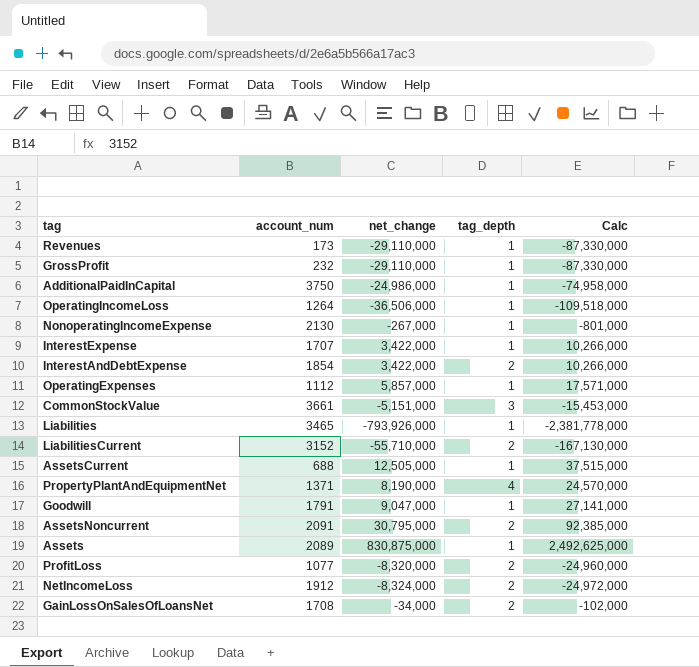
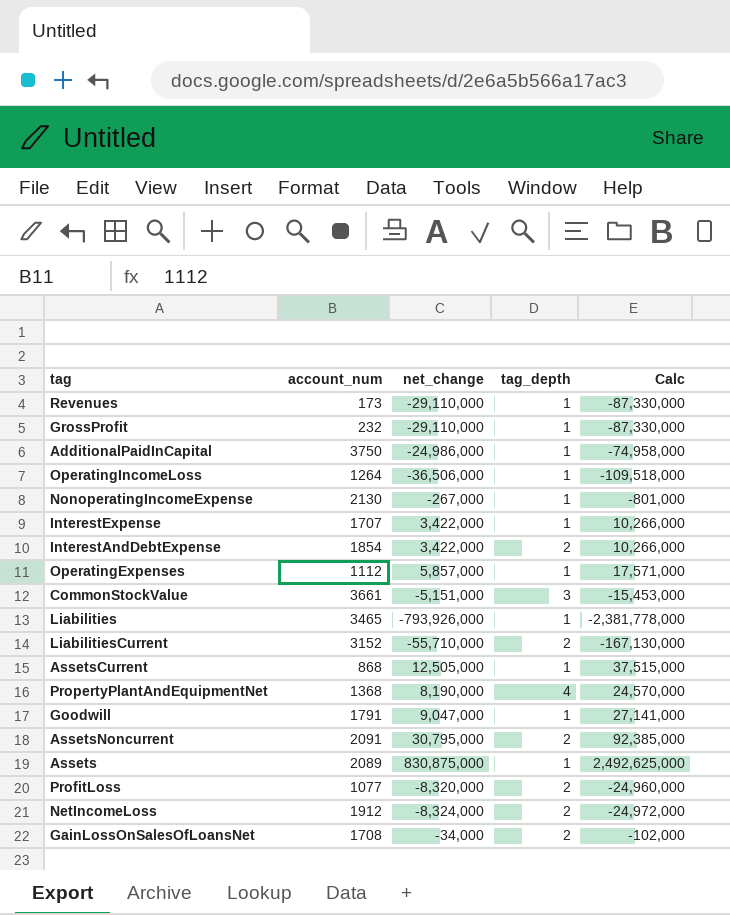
AssetsCurrent | account_num: 688 -> 868
PropertyPlantAndEquipmentNet | account_num: 1371 -> 1368

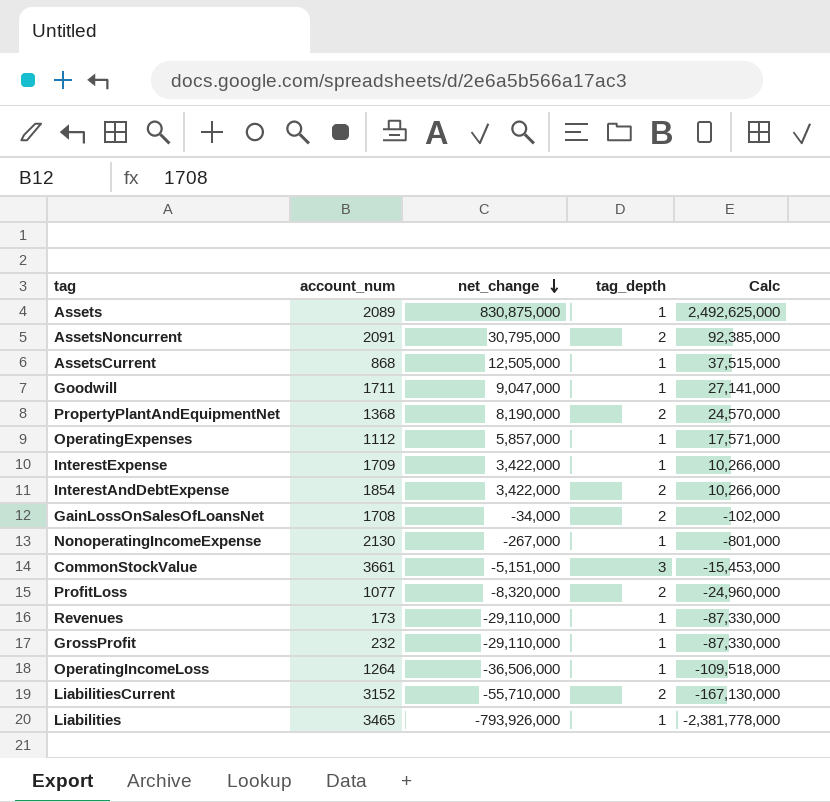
row order: none -> net_change descending
row AdditionalPaidInCapital: 3750 | -24,986,000 | 1 | -74,958,000 -> none
row NetIncomeLoss: 1912 | -8,324,000 | 2 | -24,972,000 -> none
Goodwill | account_num: 1791 -> 1711
PropertyPlantAndEquipmentNet | tag_depth: 4 -> 2
InterestExpense | account_num: 1707 -> 1709

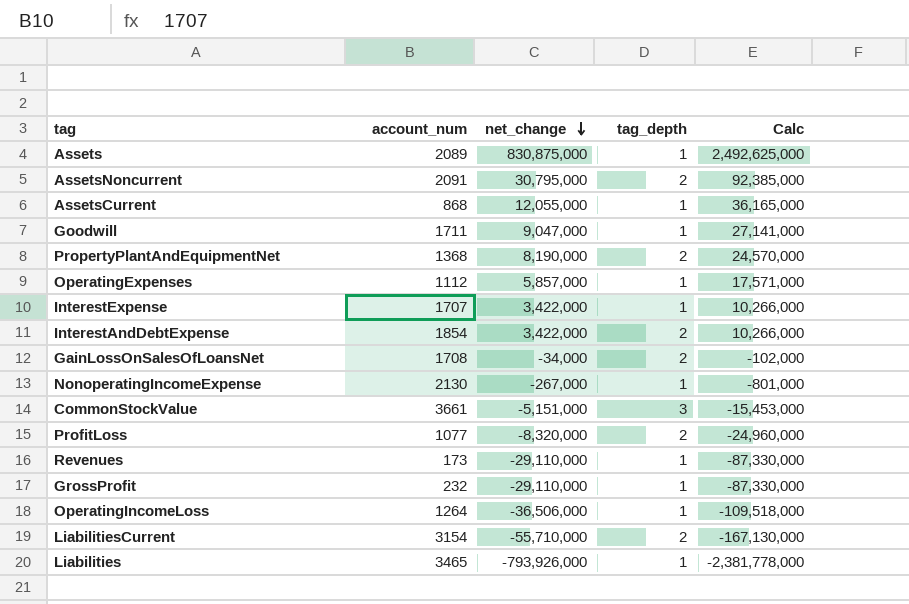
AssetsCurrent | net_change: 12,505,000 -> 12,055,000
AssetsCurrent | Calc: 37,515,000 -> 36,165,000
InterestExpense | account_num: 1709 -> 1707
LiabilitiesCurrent | account_num: 3152 -> 3154

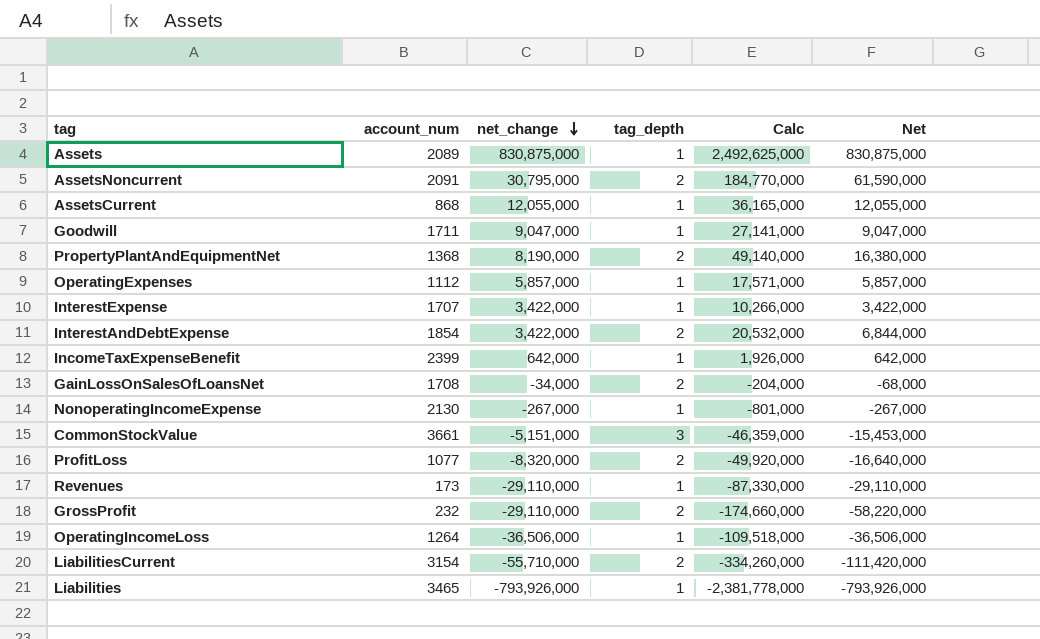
column Calc | formula: [net_change] * 3 -> [Net] * 3
column Net | formula: none -> [net_change] * [tag_depth]
row IncomeTaxExpenseBenefit: none -> 2399 | 642,000 | 1 | 1,926,000 | 642,000
GrossProfit | tag_depth: 1 -> 2

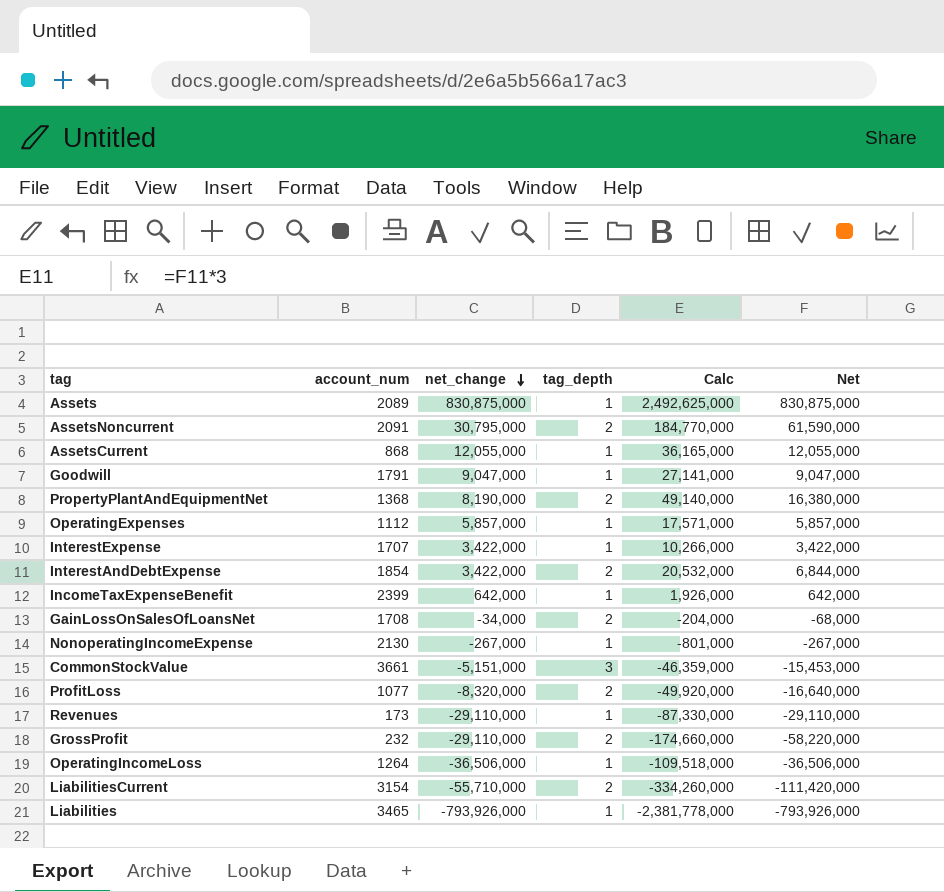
Goodwill | account_num: 1711 -> 1791

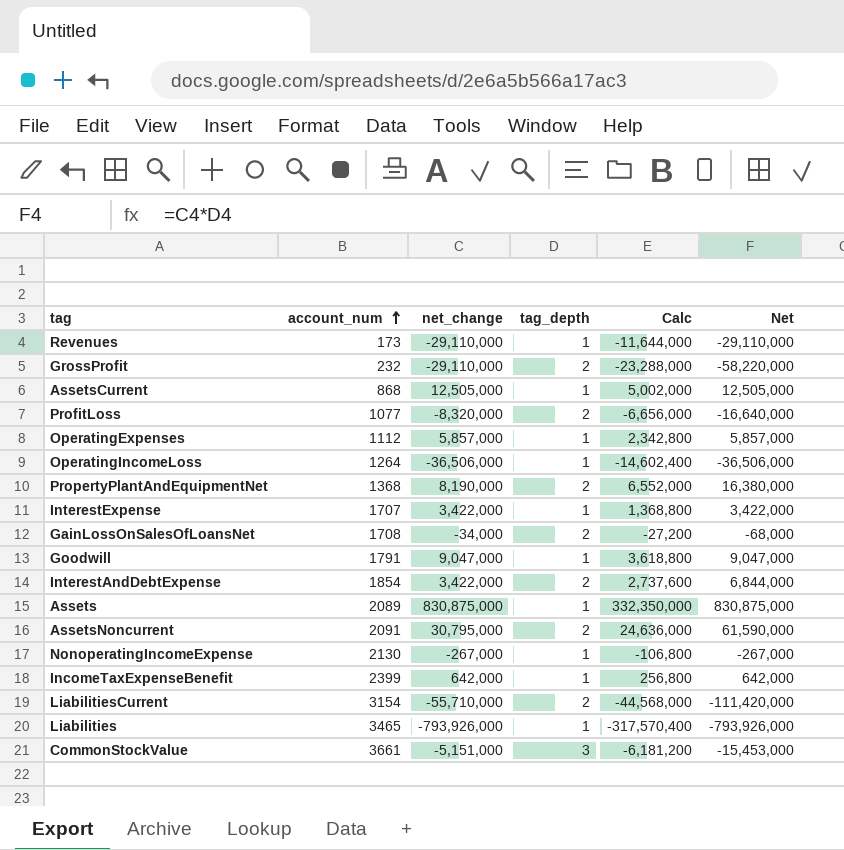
row order: net_change descending -> account_num ascending
column Calc | formula: [Net] * 3 -> [Net] * 0.4
AssetsCurrent | net_change: 12,055,000 -> 12,505,000
AssetsCurrent | Net: 12,055,000 -> 12,505,000

